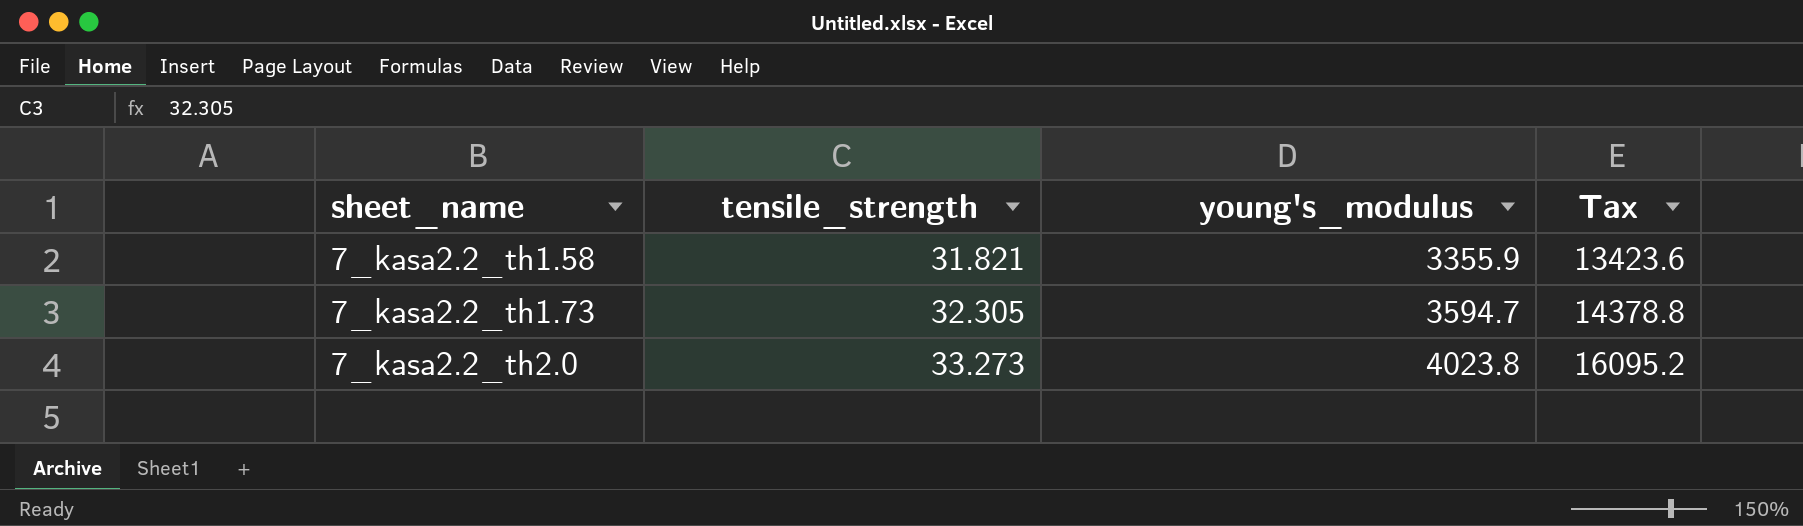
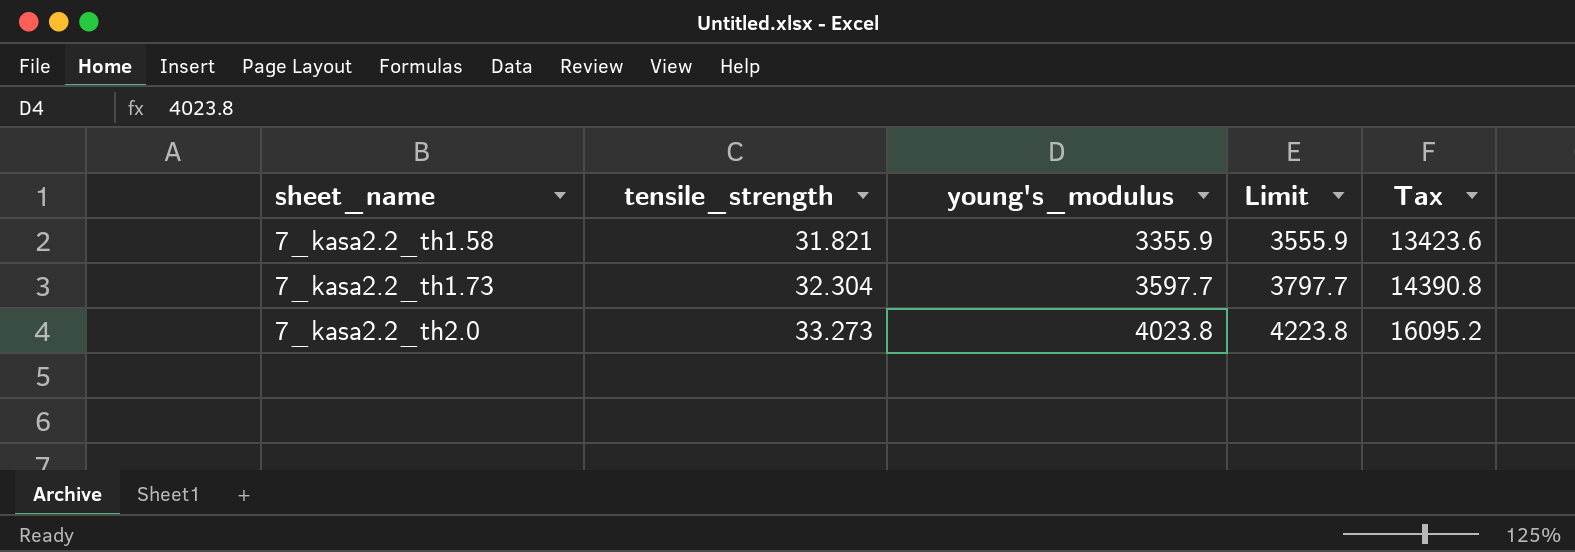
column Limit | formula: none -> [young's_modulus] + 200
7_kasa2.2_th1.73 | tensile_strength: 32.305 -> 32.304
7_kasa2.2_th1.73 | young's_modulus: 3594.7 -> 3597.7
7_kasa2.2_th1.73 | Tax: 14378.8 -> 14390.8

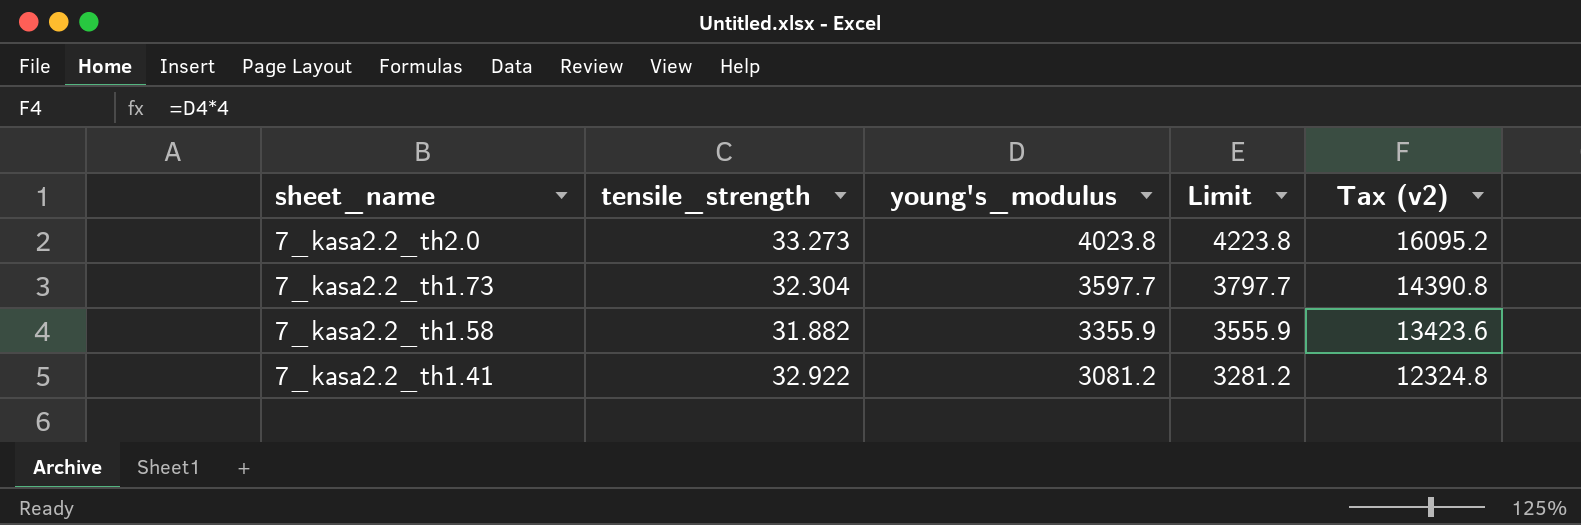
row order: sheet_name ascending -> sheet_name descending
column name: Tax -> Tax (v2)
7_kasa2.2_th1.58 | tensile_strength: 31.821 -> 31.882
row 7_kasa2.2_th1.41: none -> 32.922 | 3081.2 | 3281.2 | 12324.8

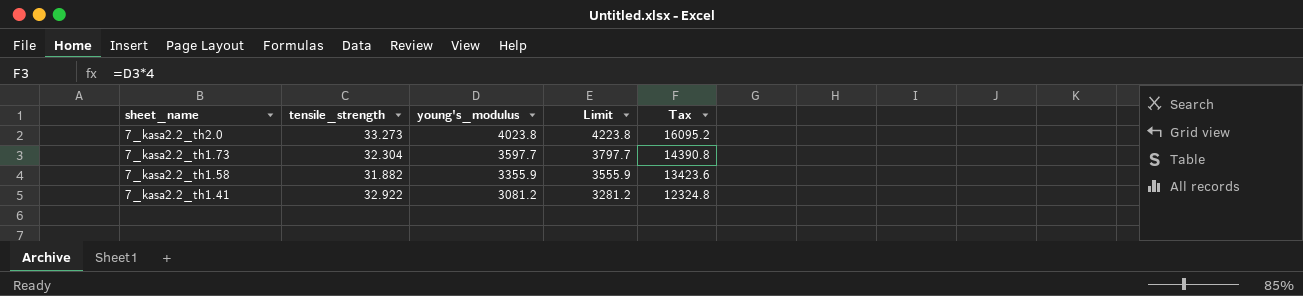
column name: Tax (v2) -> Tax

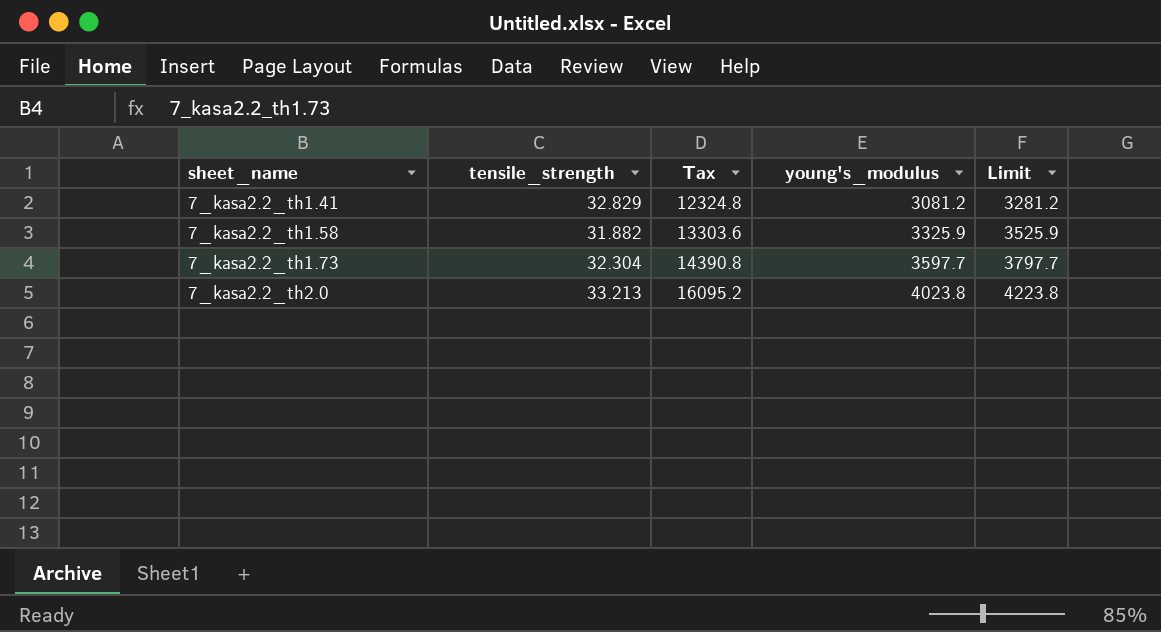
row order: sheet_name descending -> sheet_name ascending
column Tax | position: 5 -> 3
7_kasa2.2_th1.41 | tensile_strength: 32.922 -> 32.829
7_kasa2.2_th1.58 | Tax: 13423.6 -> 13303.6
7_kasa2.2_th1.58 | young's_modulus: 3355.9 -> 3325.9
7_kasa2.2_th1.58 | Limit: 3555.9 -> 3525.9
7_kasa2.2_th2.0 | tensile_strength: 33.273 -> 33.213

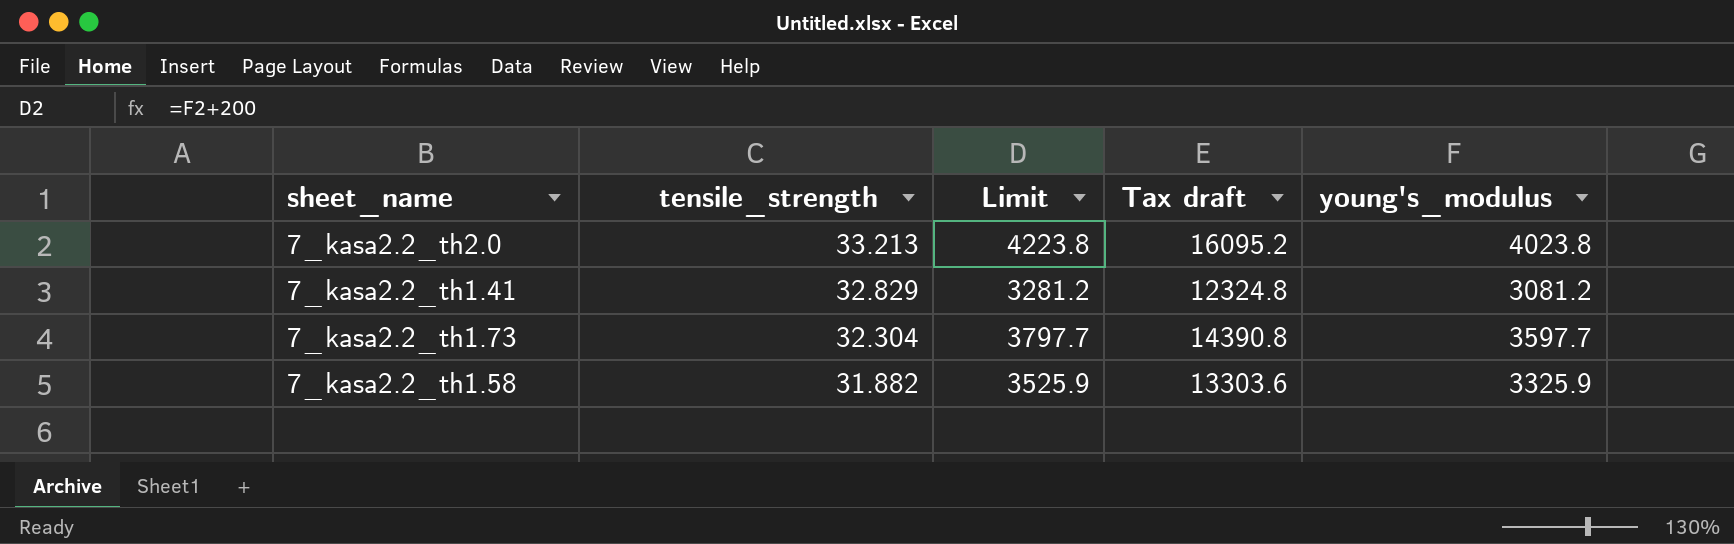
row order: sheet_name ascending -> tensile_strength descending
column Limit | position: 5 -> 3
column name: Tax -> Tax draft

